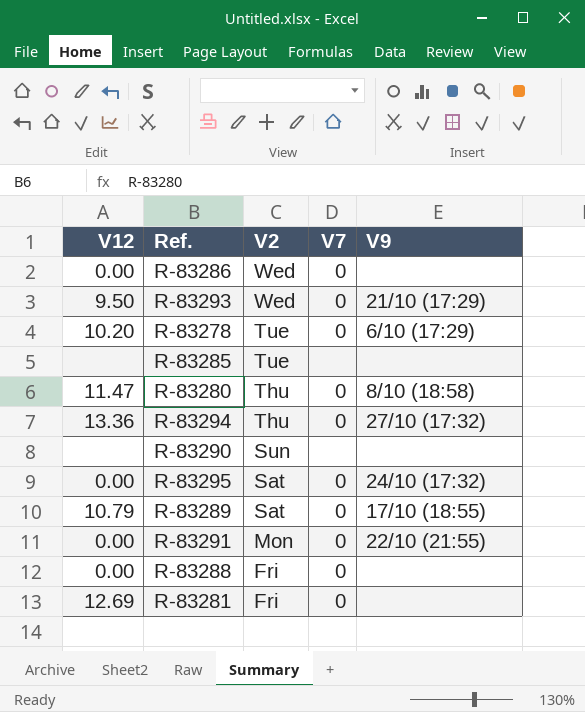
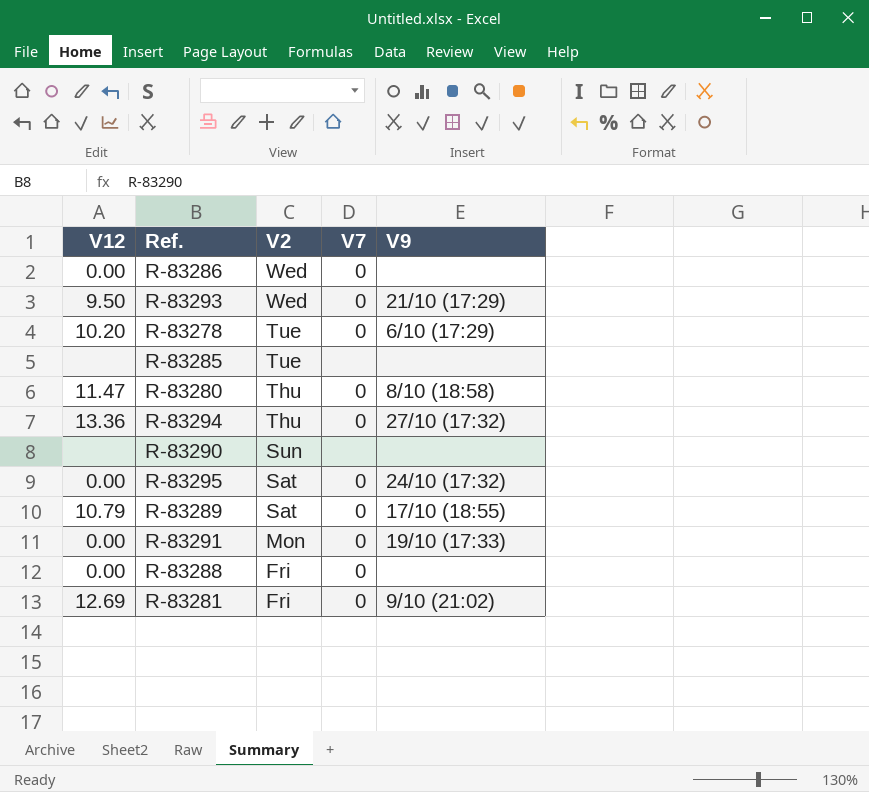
R-83291 | V9: 22/10 (21:55) -> 19/10 (17:33)
R-83281 | V9: none -> 9/10 (21:02)

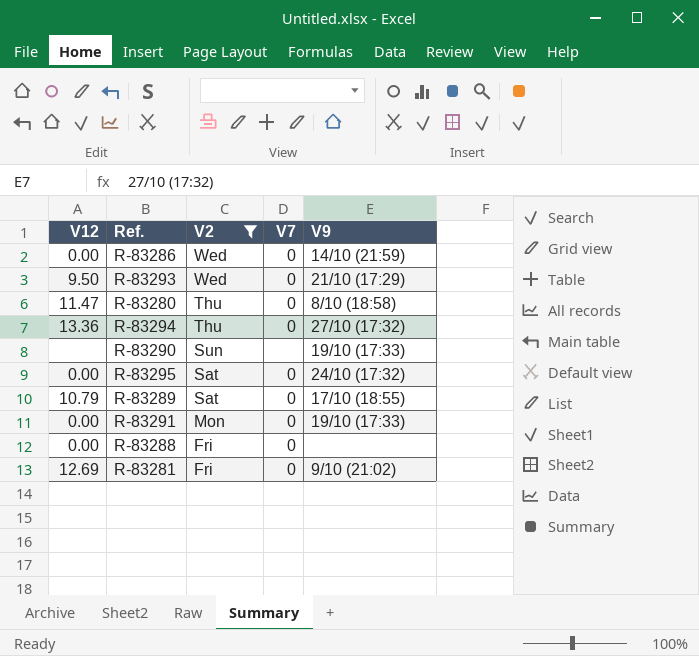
filter: none -> V2 != Tue
R-83286 | V9: none -> 14/10 (21:59)
R-83290 | V9: none -> 19/10 (17:33)

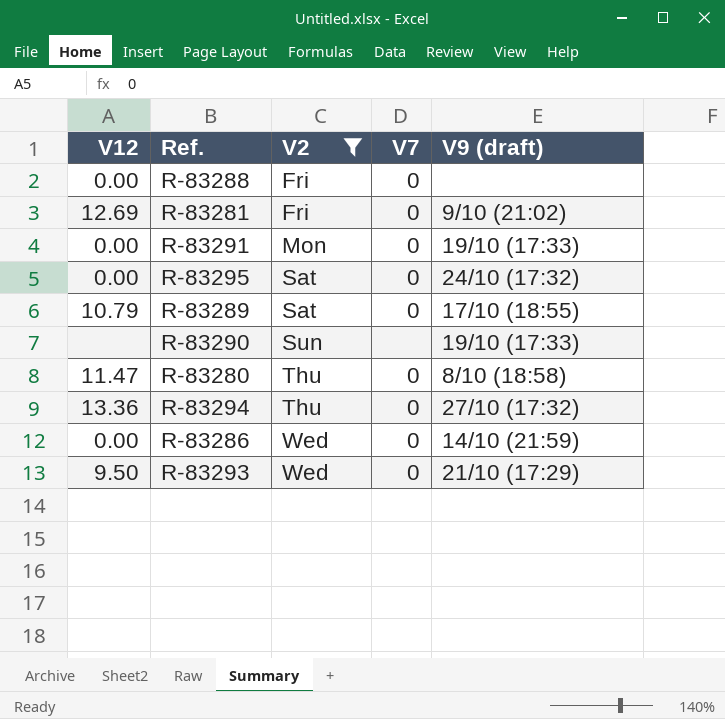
row order: V2 descending -> V2 ascending
column name: V9 -> V9 (draft)

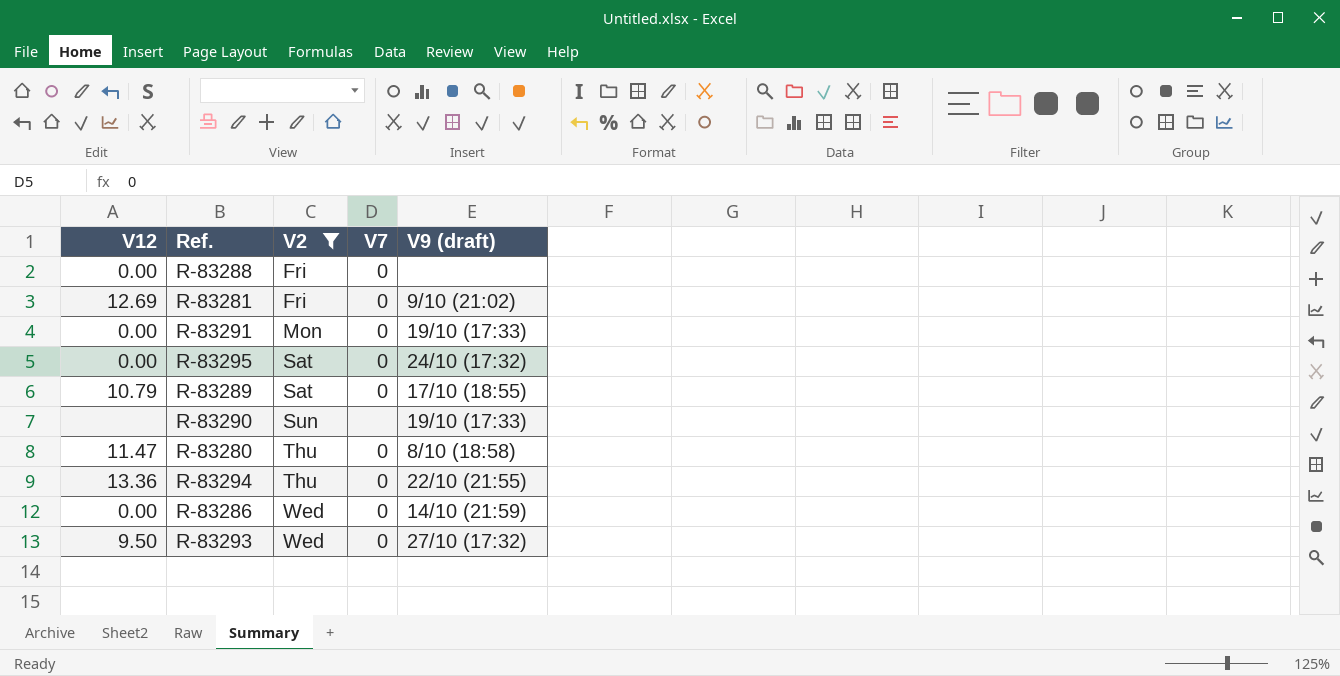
R-83294 | V9 (draft): 27/10 (17:32) -> 22/10 (21:55)
R-83293 | V9 (draft): 21/10 (17:29) -> 27/10 (17:32)

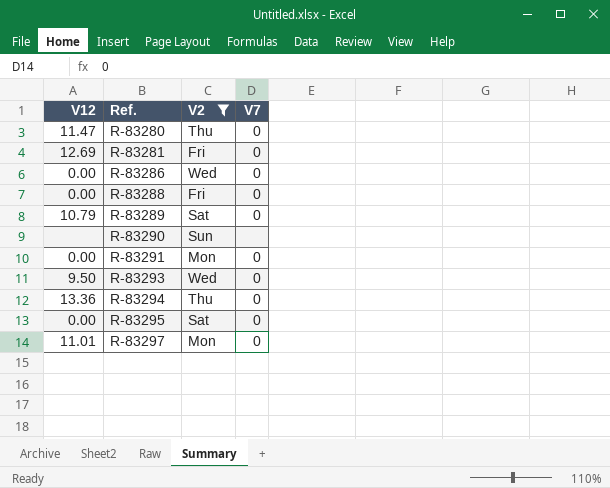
row order: V2 ascending -> Ref. ascending
column V9 (draft) | position: 5 -> none
row R-83297: none -> 11.01 | Mon | 0

